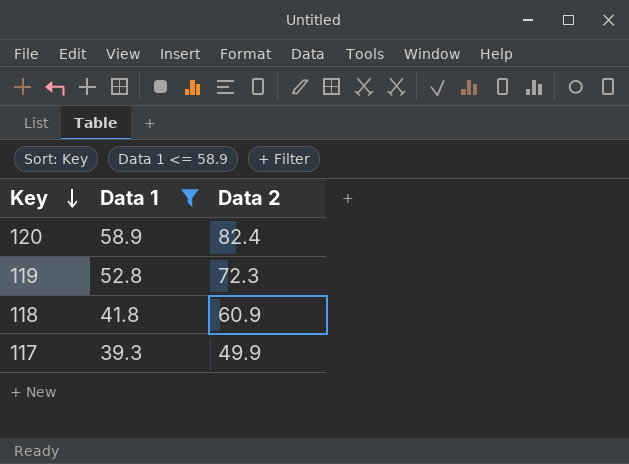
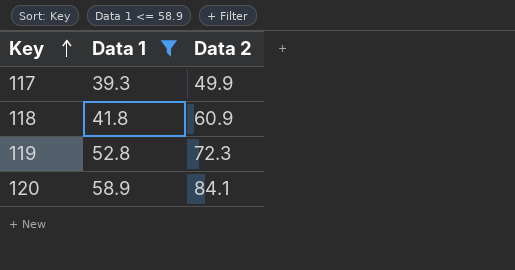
row order: Key descending -> Key ascending
120 | Data 2: 82.4 -> 84.1

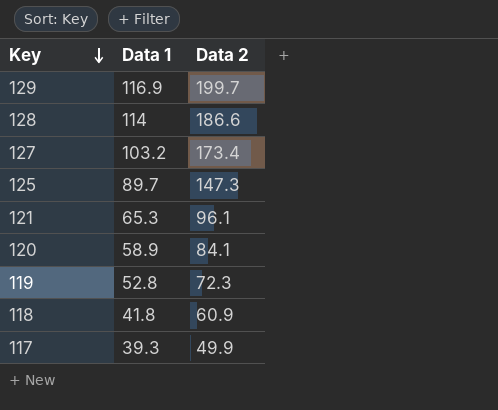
filter: Data 1 <= 58.9 -> none
row order: Key ascending -> Key descending

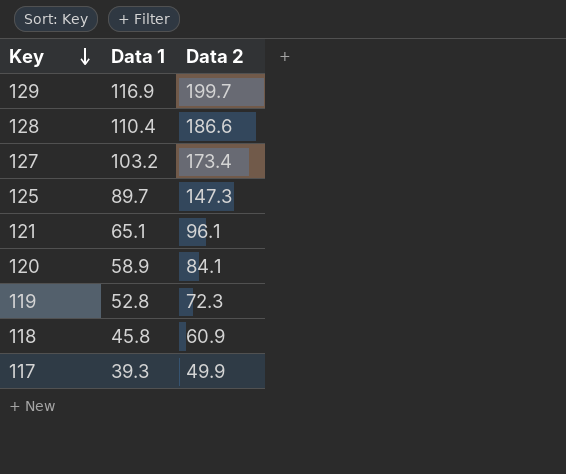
128 | Data 1: 114 -> 110.4
121 | Data 1: 65.3 -> 65.1
118 | Data 1: 41.8 -> 45.8

